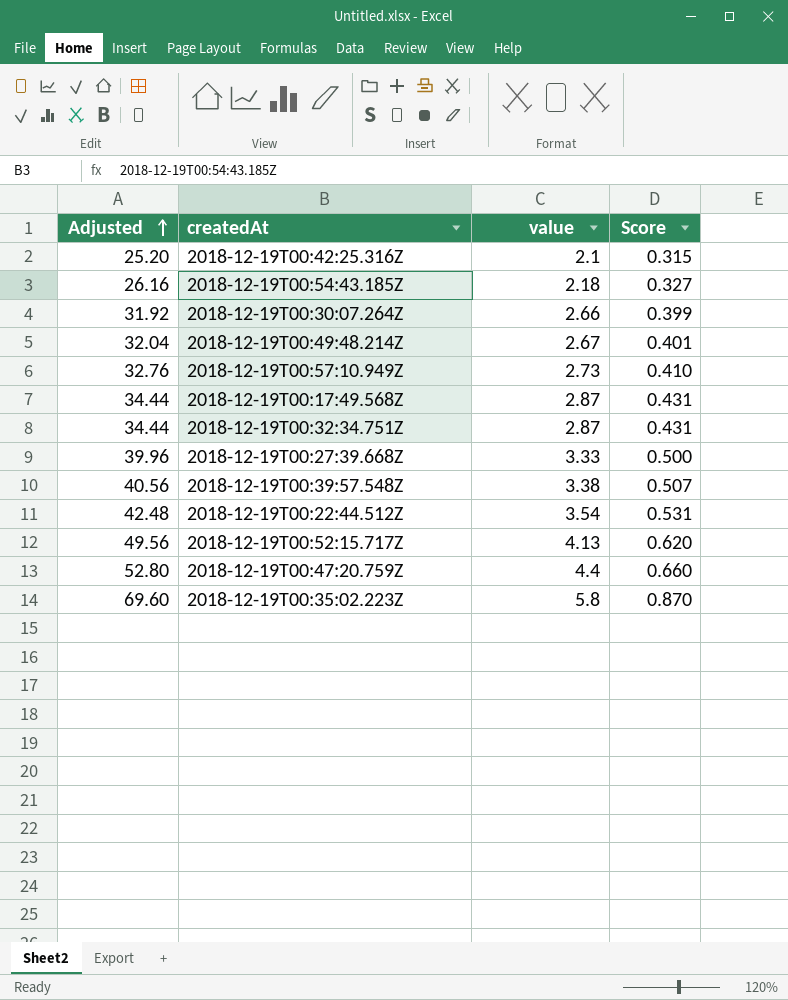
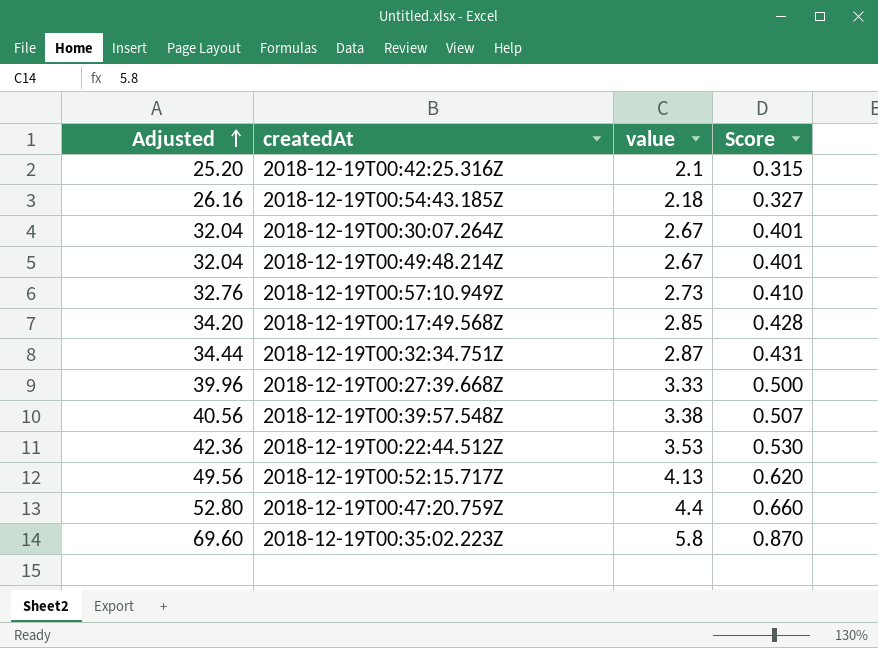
2018-12-19T00:30:07.264Z | Adjusted: 31.92 -> 32.04
2018-12-19T00:30:07.264Z | value: 2.66 -> 2.67
2018-12-19T00:30:07.264Z | Score: 0.399 -> 0.401
2018-12-19T00:17:49.568Z | Adjusted: 34.44 -> 34.20
2018-12-19T00:17:49.568Z | value: 2.87 -> 2.85
2018-12-19T00:17:49.568Z | Score: 0.431 -> 0.428
2018-12-19T00:22:44.512Z | Adjusted: 42.48 -> 42.36
2018-12-19T00:22:44.512Z | value: 3.54 -> 3.53
2018-12-19T00:22:44.512Z | Score: 0.531 -> 0.530

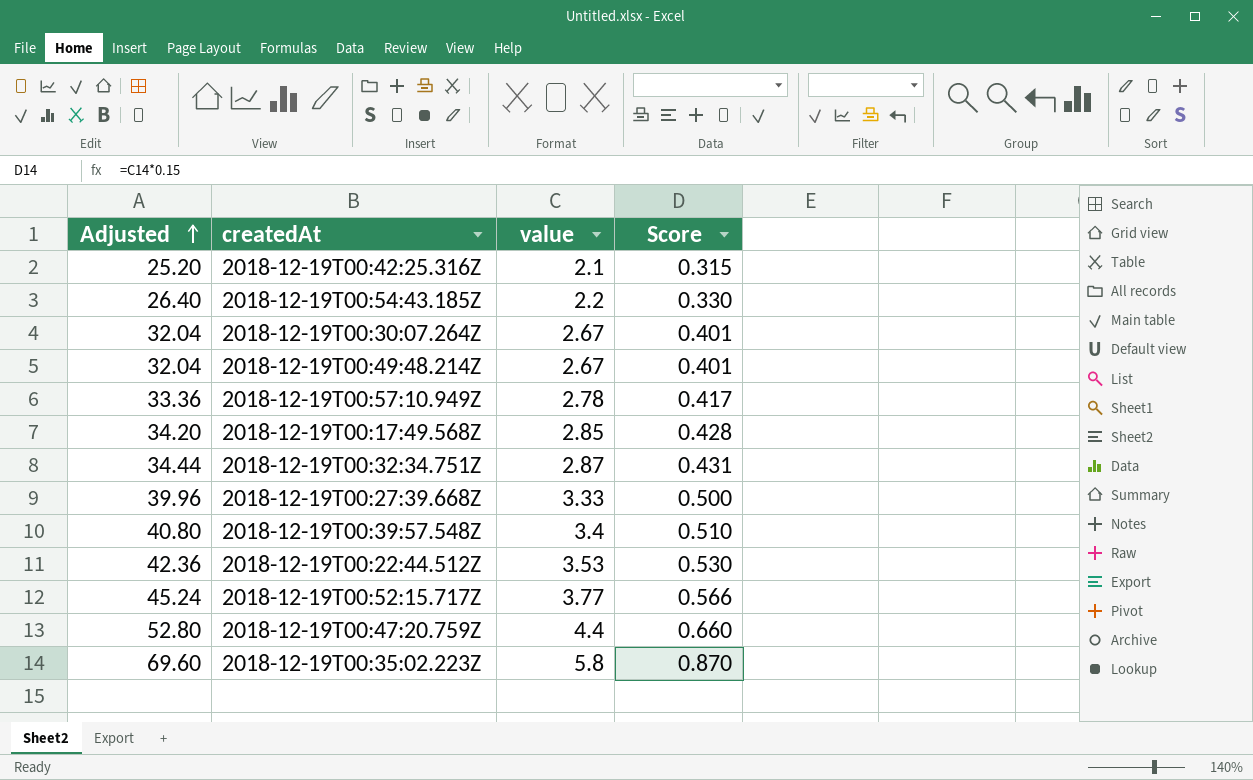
2018-12-19T00:54:43.185Z | Adjusted: 26.16 -> 26.40
2018-12-19T00:54:43.185Z | value: 2.18 -> 2.2
2018-12-19T00:54:43.185Z | Score: 0.327 -> 0.330
2018-12-19T00:57:10.949Z | Adjusted: 32.76 -> 33.36
2018-12-19T00:57:10.949Z | value: 2.73 -> 2.78
2018-12-19T00:57:10.949Z | Score: 0.410 -> 0.417
2018-12-19T00:39:57.548Z | Adjusted: 40.56 -> 40.80
2018-12-19T00:39:57.548Z | value: 3.38 -> 3.4
2018-12-19T00:39:57.548Z | Score: 0.507 -> 0.510
2018-12-19T00:52:15.717Z | Adjusted: 49.56 -> 45.24
2018-12-19T00:52:15.717Z | value: 4.13 -> 3.77
2018-12-19T00:52:15.717Z | Score: 0.620 -> 0.566

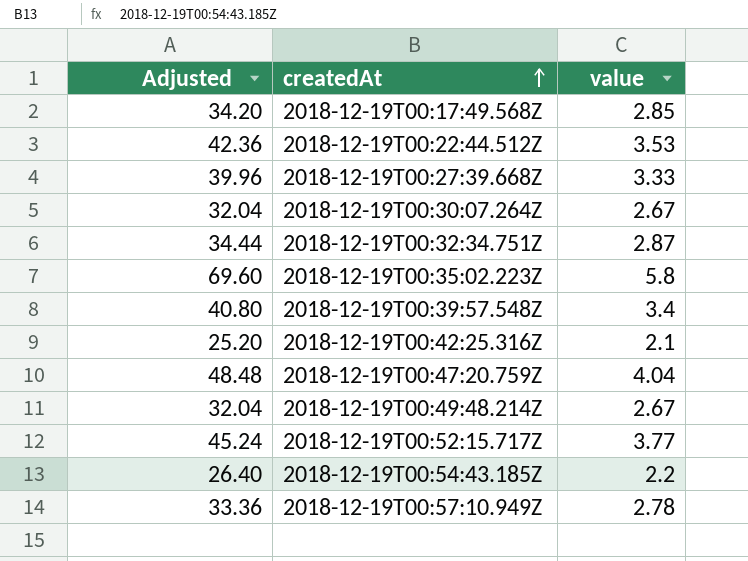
row order: Adjusted ascending -> createdAt ascending
column Score | formula: [value] * 0.15 -> none
2018-12-19T00:47:20.759Z | Adjusted: 52.80 -> 48.48
2018-12-19T00:47:20.759Z | value: 4.4 -> 4.04

